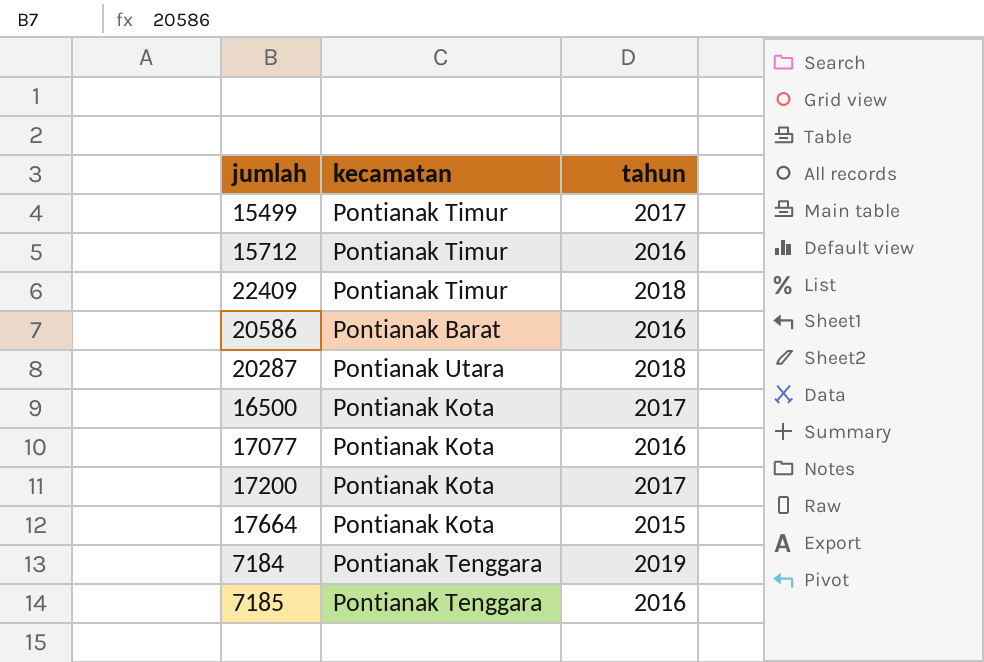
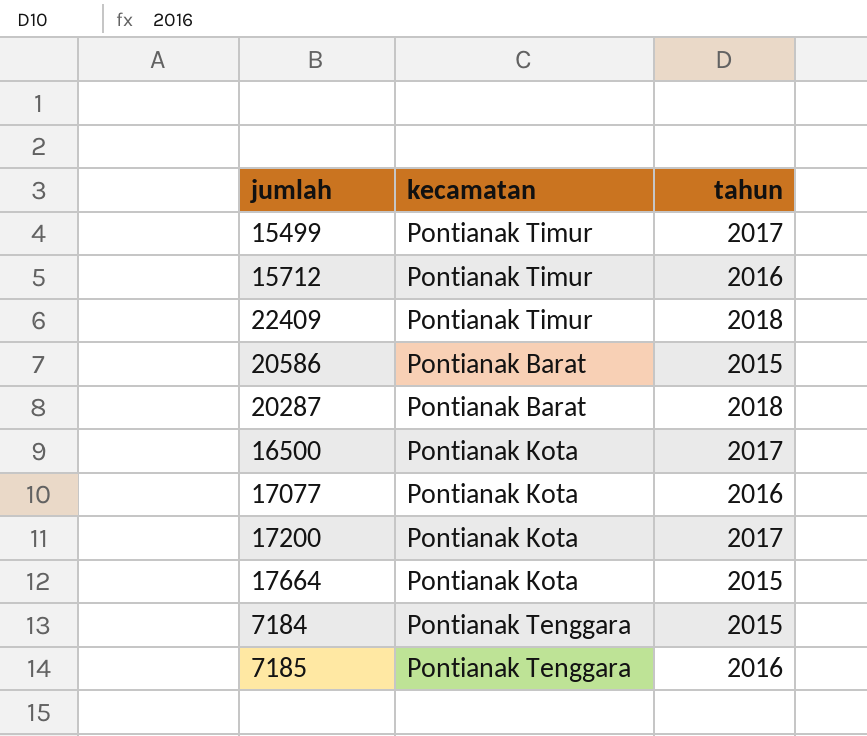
20586 | tahun: 2016 -> 2015
20287 | kecamatan: Pontianak Utara -> Pontianak Barat
7184 | tahun: 2019 -> 2015

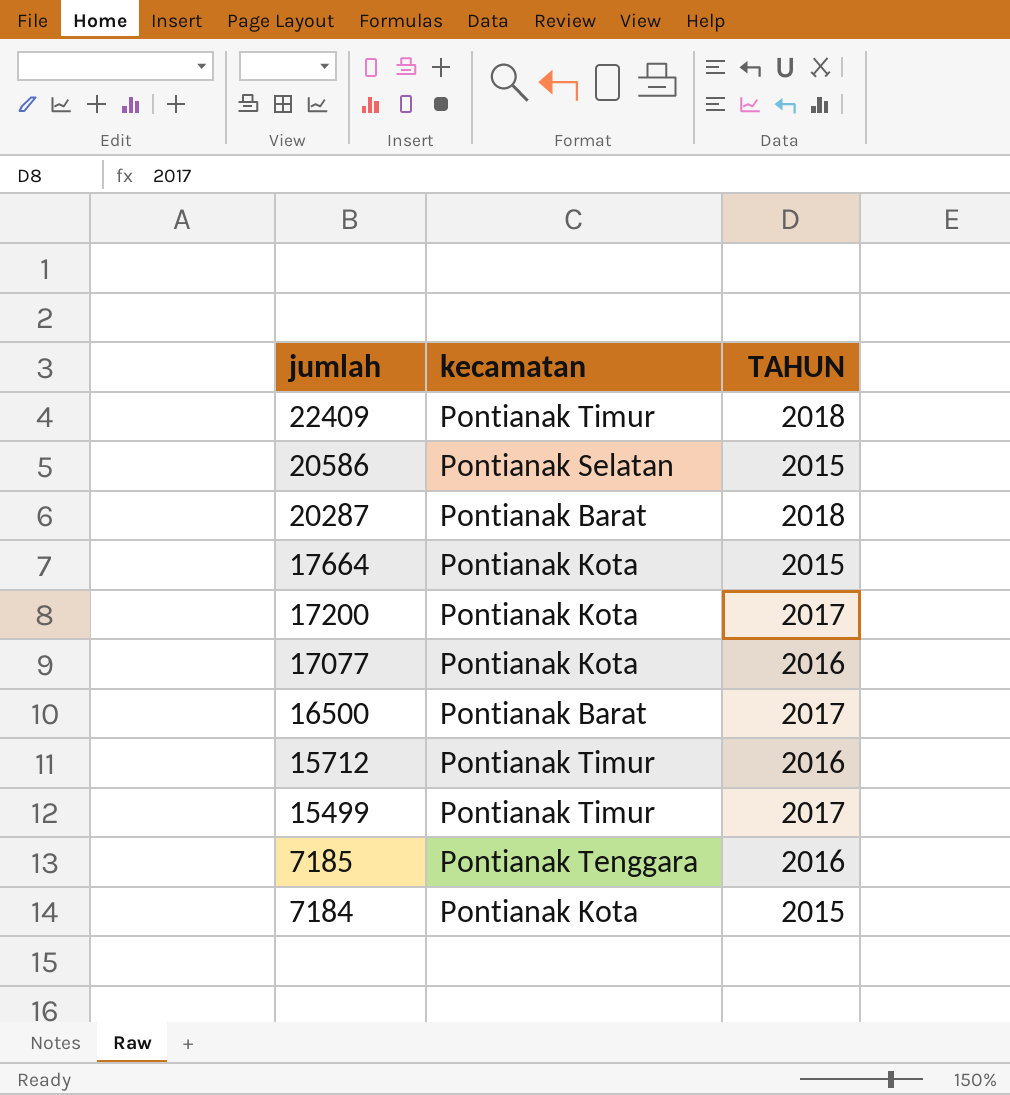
row order: none -> jumlah descending
column name: tahun -> TAHUN
20586 | kecamatan: Pontianak Barat -> Pontianak Selatan
16500 | kecamatan: Pontianak Kota -> Pontianak Barat
7184 | kecamatan: Pontianak Tenggara -> Pontianak Kota

